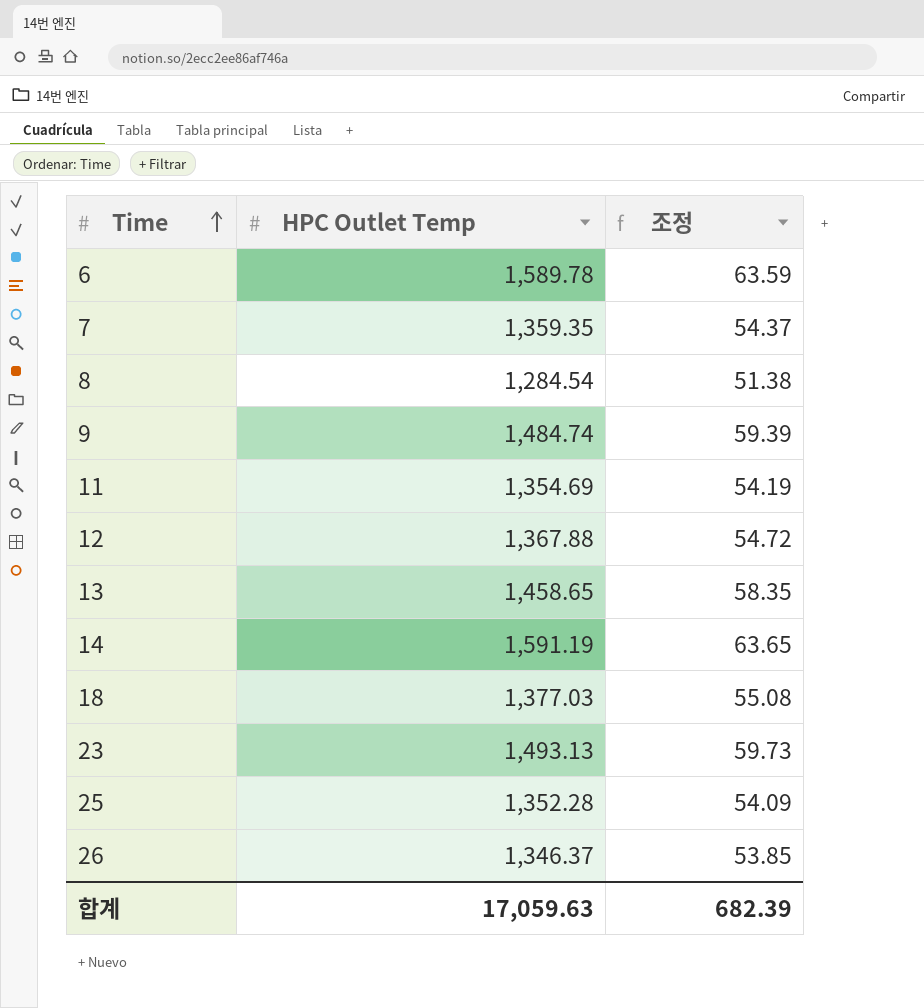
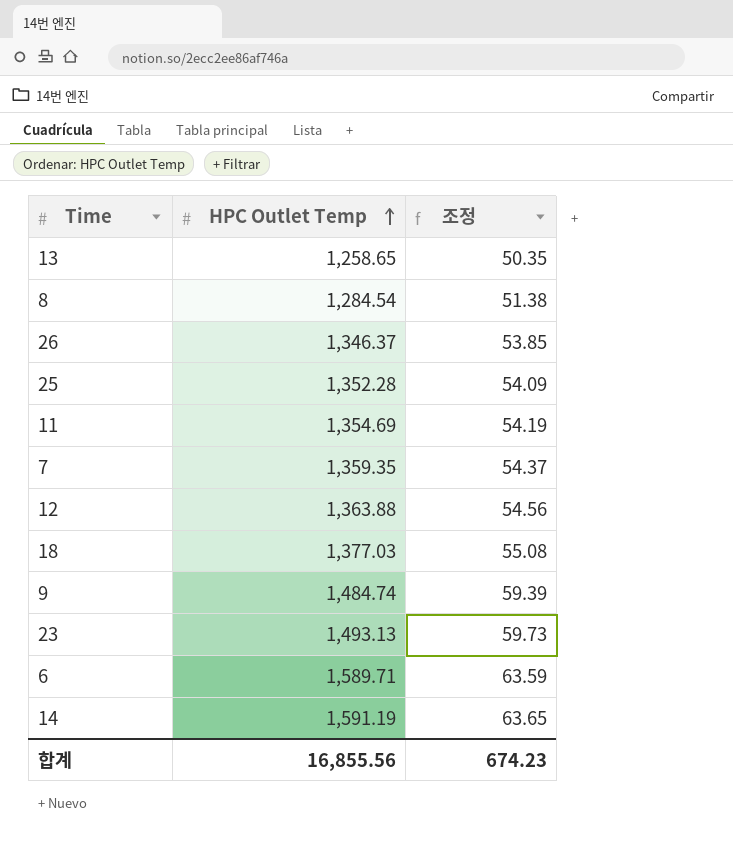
row order: Time ascending -> HPC Outlet Temp ascending
13 | HPC Outlet Temp: 1,458.65 -> 1,258.65
13 | 조정: 58.35 -> 50.35
12 | HPC Outlet Temp: 1,367.88 -> 1,363.88
12 | 조정: 54.72 -> 54.56
6 | HPC Outlet Temp: 1,589.78 -> 1,589.71
합계 | HPC Outlet Temp: 17,059.63 -> 16,855.56
합계 | 조정: 682.39 -> 674.23

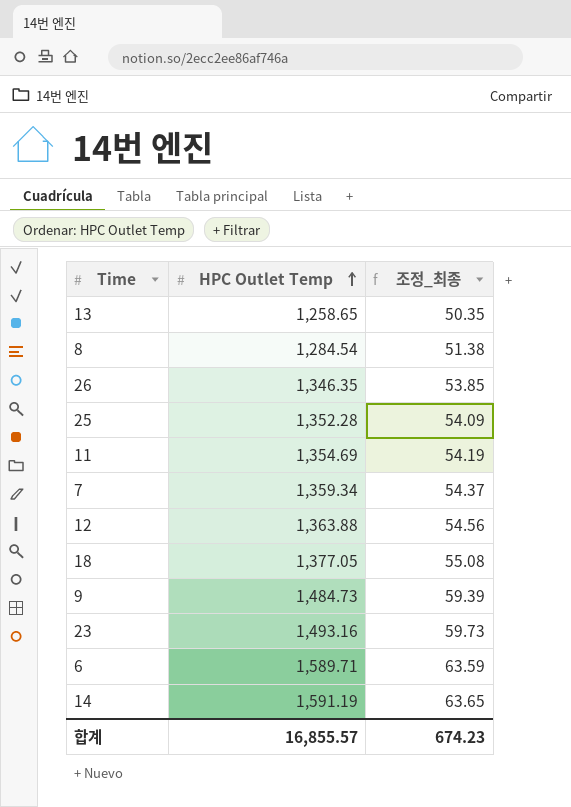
column name: 조정 -> 조정_최종
26 | HPC Outlet Temp: 1,346.37 -> 1,346.35
7 | HPC Outlet Temp: 1,359.35 -> 1,359.34
18 | HPC Outlet Temp: 1,377.03 -> 1,377.05
9 | HPC Outlet Temp: 1,484.74 -> 1,484.73
23 | HPC Outlet Temp: 1,493.13 -> 1,493.16
합계 | HPC Outlet Temp: 16,855.56 -> 16,855.57

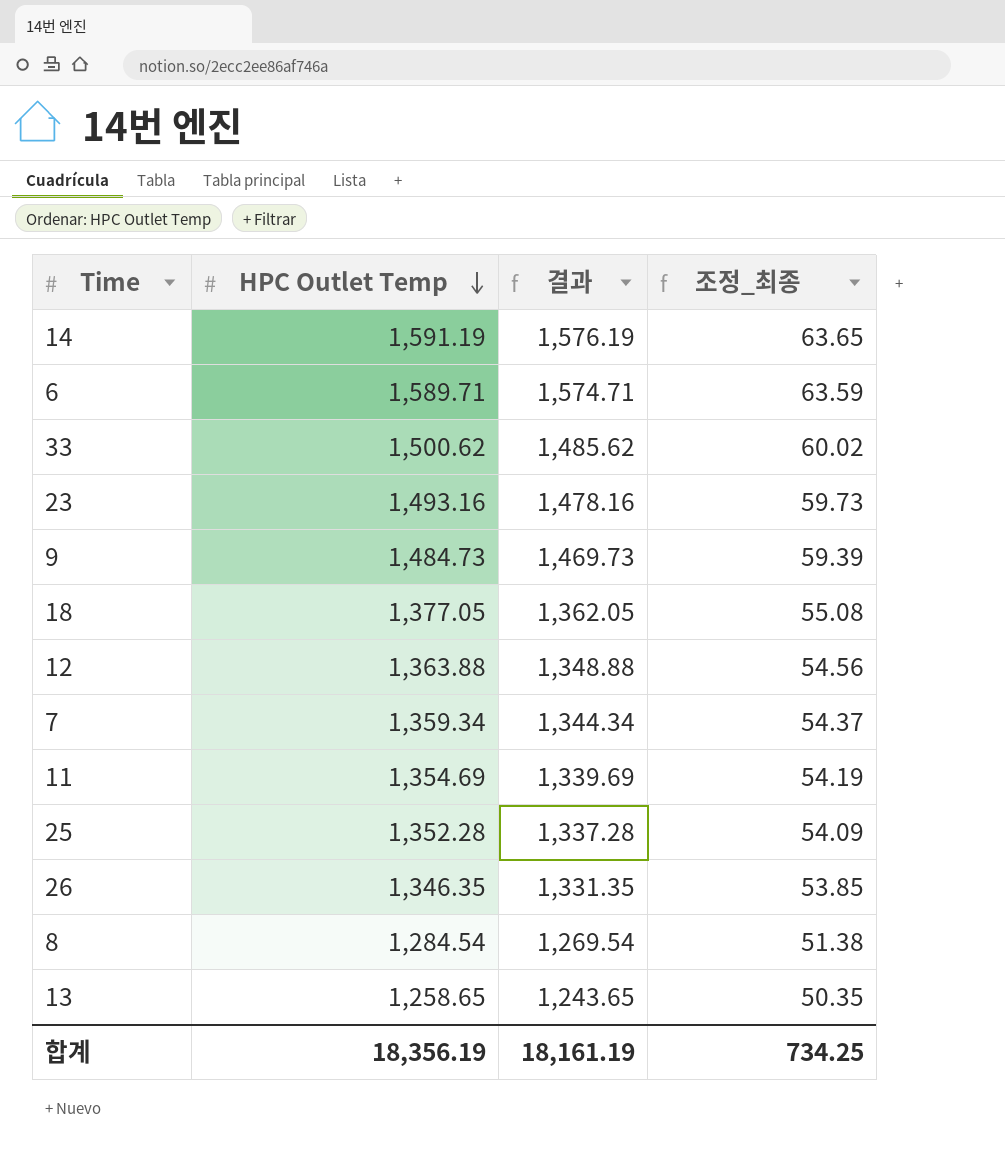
row order: HPC Outlet Temp ascending -> HPC Outlet Temp descending
column 결과 | formula: none -> [HPC Outlet Temp] - 15
row 33: none -> 1,500.62 | 1,485.62 | 60.02
합계 | HPC Outlet Temp: 16,855.57 -> 18,356.19
합계 | 조정_최종: 674.23 -> 734.25

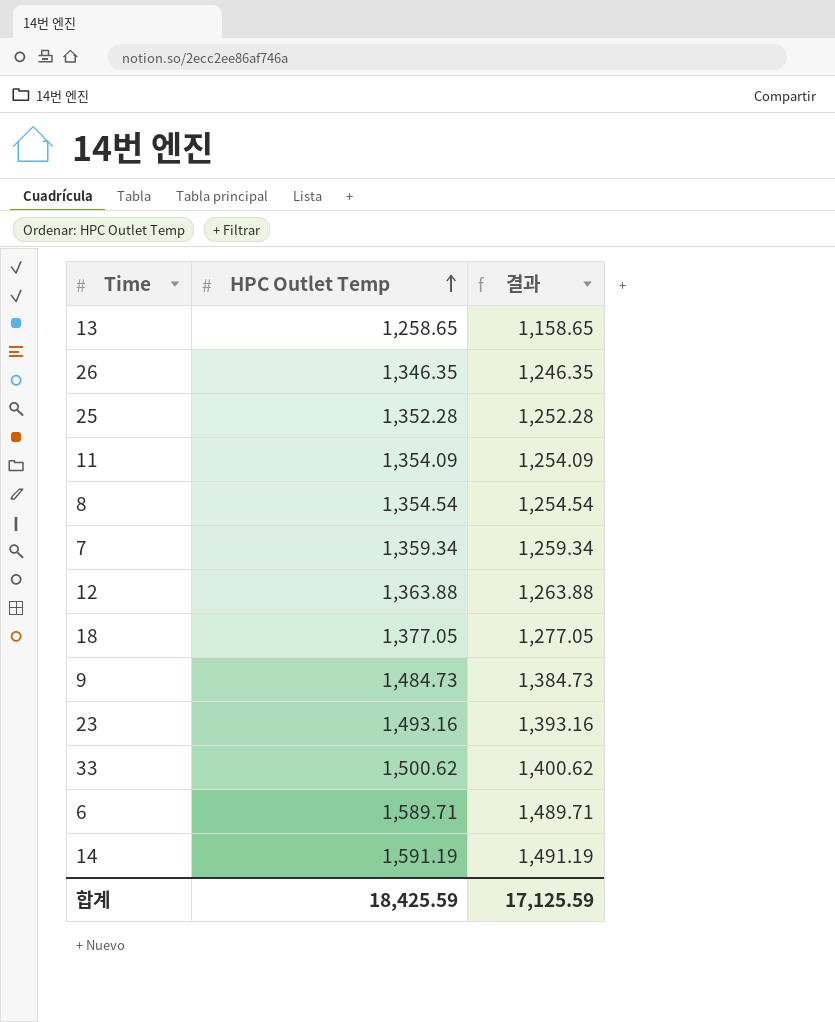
row order: HPC Outlet Temp descending -> HPC Outlet Temp ascending
column 조정_최종 | formula: [HPC Outlet Temp] * 0.04 -> none
column 결과 | formula: [HPC Outlet Temp] - 15 -> [HPC Outlet Temp] - 100
11 | HPC Outlet Temp: 1,354.69 -> 1,354.09
8 | HPC Outlet Temp: 1,284.54 -> 1,354.54
합계 | HPC Outlet Temp: 18,356.19 -> 18,425.59
합계 | 결과: 18,161.19 -> 17,125.59

